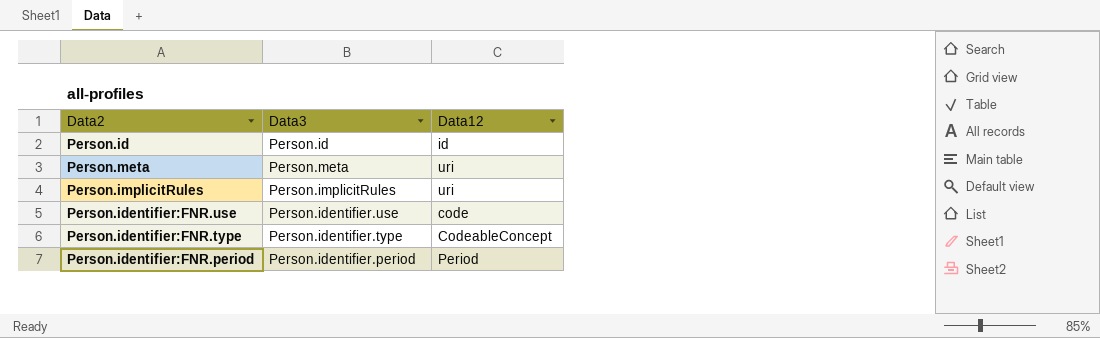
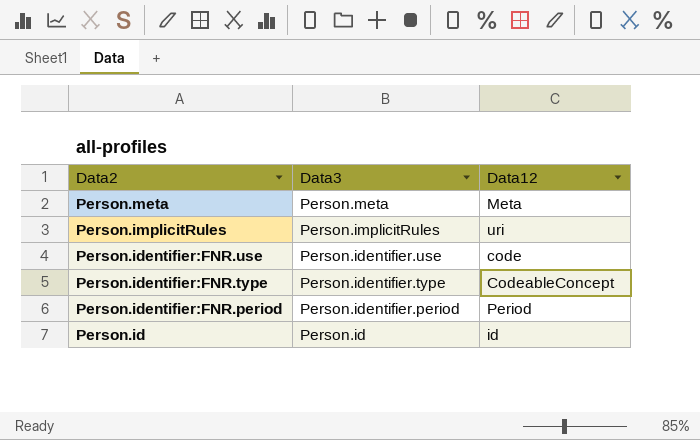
row order: none -> Data2 descending
Person.meta | Data12: uri -> Meta

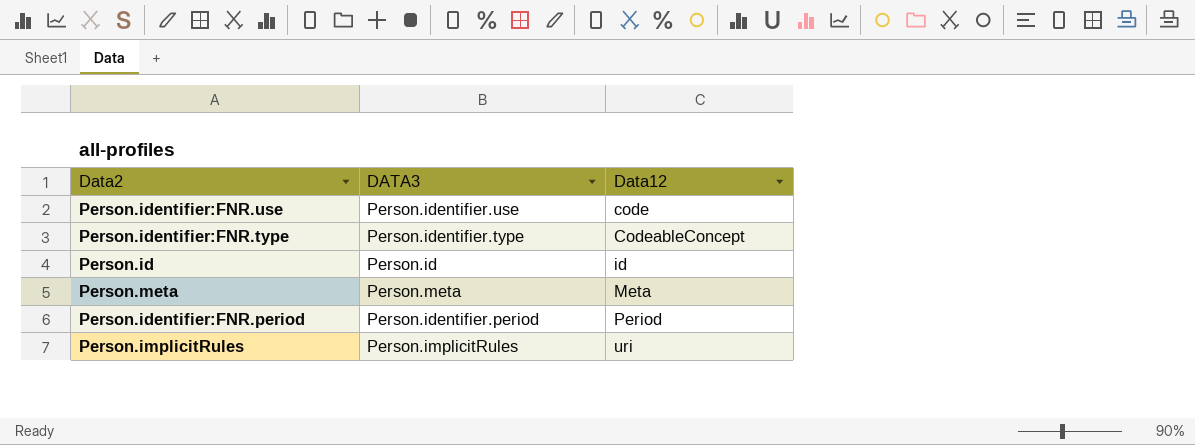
row order: Data2 descending -> Data12 ascending
column name: Data3 -> DATA3

